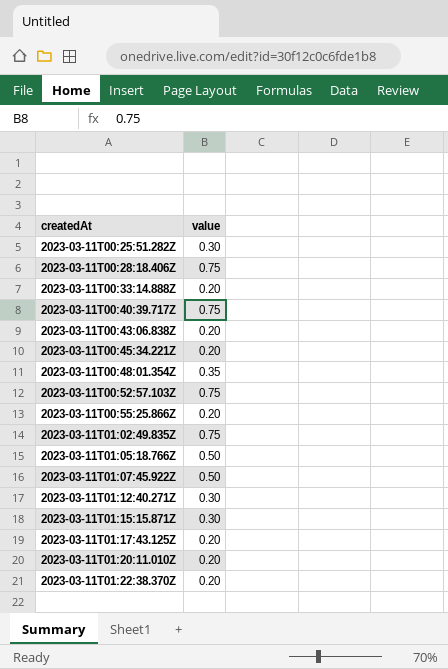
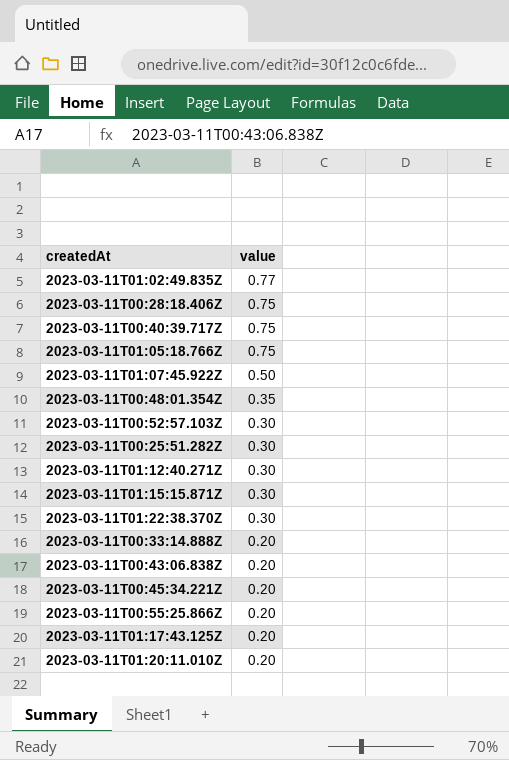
row order: createdAt ascending -> value descending
2023-03-11T01:02:49.835Z | value: 0.75 -> 0.77
2023-03-11T01:05:18.766Z | value: 0.50 -> 0.75
2023-03-11T00:52:57.103Z | value: 0.75 -> 0.30
2023-03-11T01:22:38.370Z | value: 0.20 -> 0.30

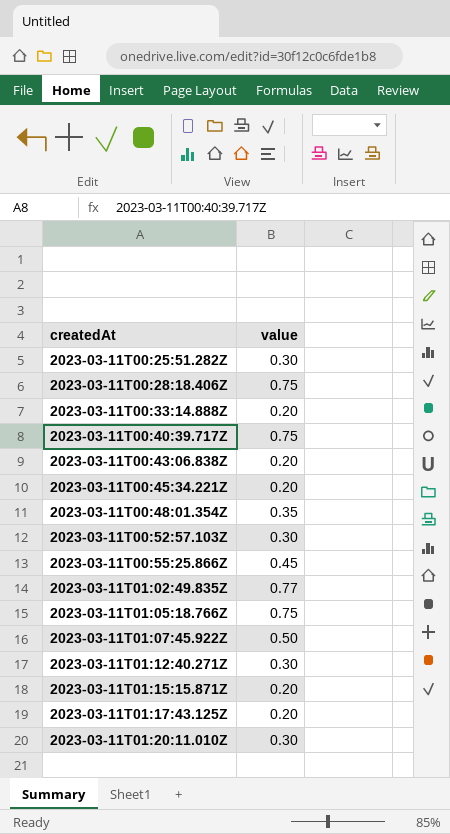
row order: value descending -> createdAt ascending
row 2023-03-11T01:22:38.370Z: 0.30 -> none
2023-03-11T00:55:25.866Z | value: 0.20 -> 0.45
2023-03-11T01:15:15.871Z | value: 0.30 -> 0.20
2023-03-11T01:20:11.010Z | value: 0.20 -> 0.30

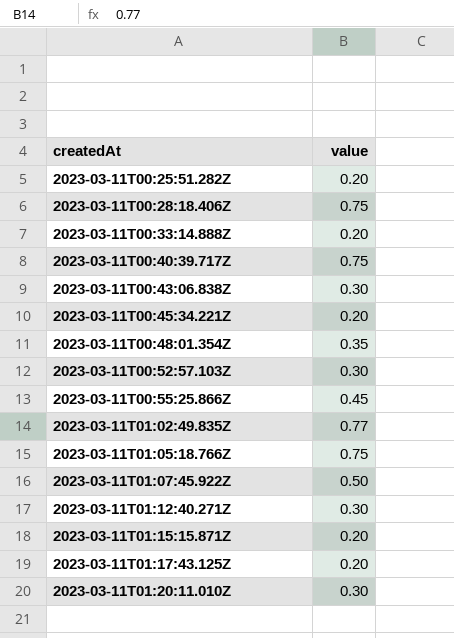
2023-03-11T00:25:51.282Z | value: 0.30 -> 0.20
2023-03-11T00:43:06.838Z | value: 0.20 -> 0.30

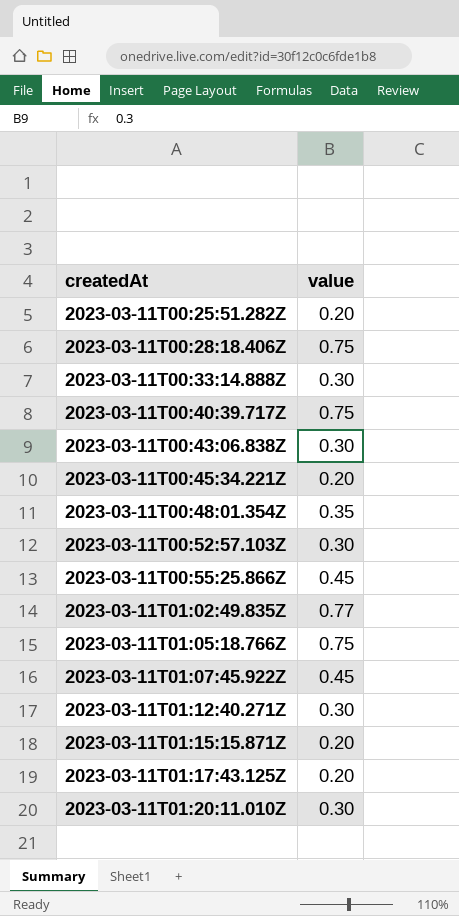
2023-03-11T00:33:14.888Z | value: 0.20 -> 0.30
2023-03-11T01:07:45.922Z | value: 0.50 -> 0.45

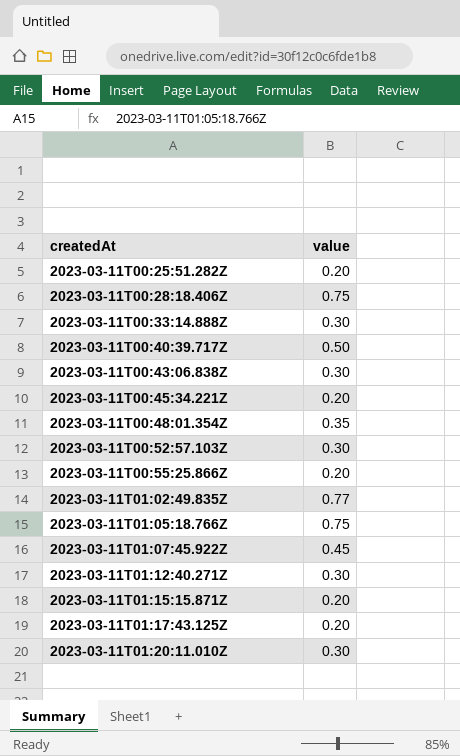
2023-03-11T00:40:39.717Z | value: 0.75 -> 0.50
2023-03-11T00:55:25.866Z | value: 0.45 -> 0.20

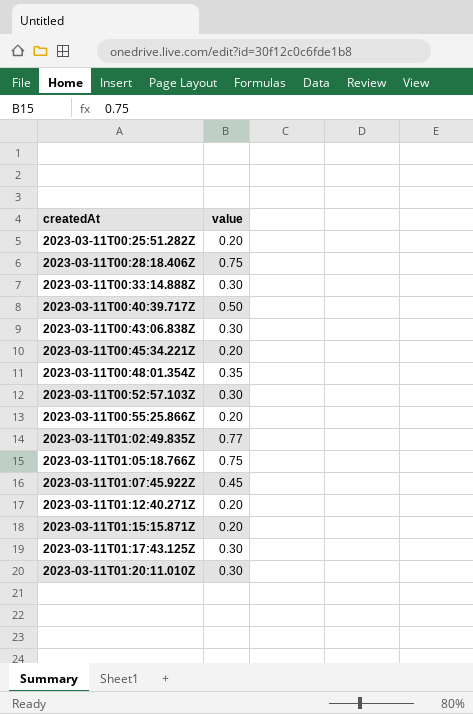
2023-03-11T01:12:40.271Z | value: 0.30 -> 0.20
2023-03-11T01:17:43.125Z | value: 0.20 -> 0.30

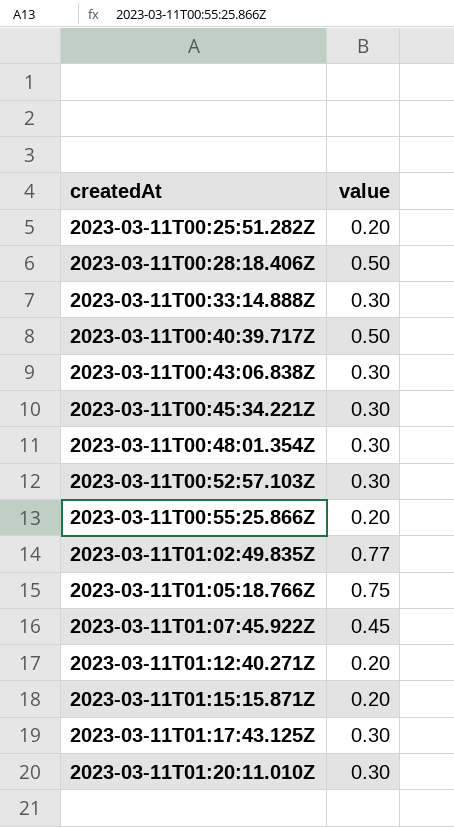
2023-03-11T00:28:18.406Z | value: 0.75 -> 0.50
2023-03-11T00:45:34.221Z | value: 0.20 -> 0.30
2023-03-11T00:48:01.354Z | value: 0.35 -> 0.30

